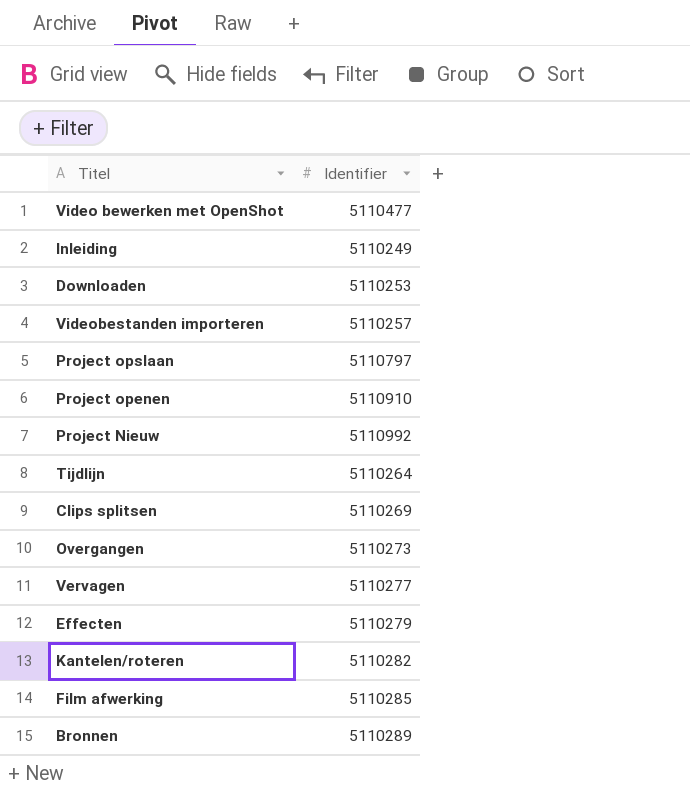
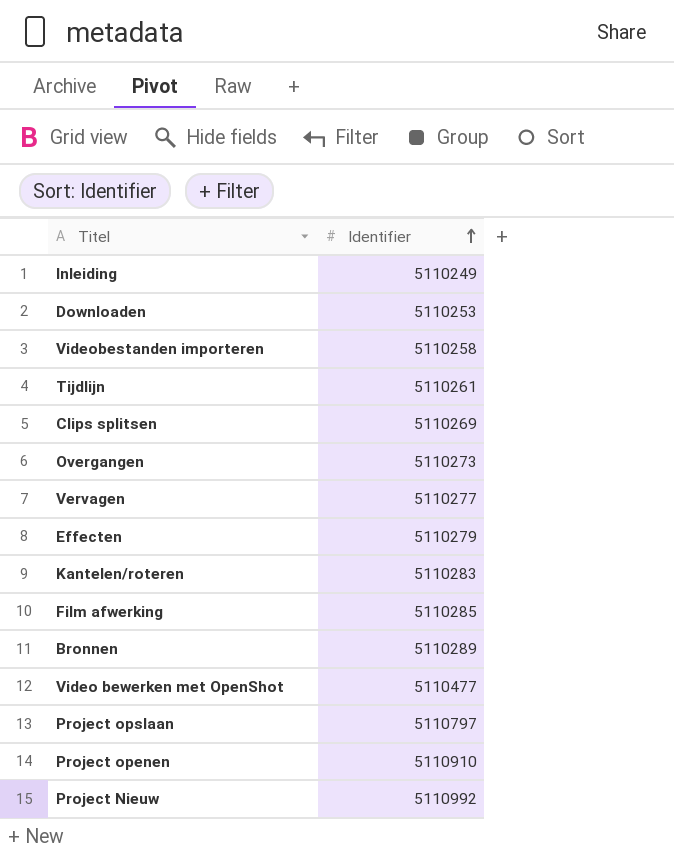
row order: none -> Identifier ascending
Videobestanden importeren | Identifier: 5110257 -> 5110258
Tijdlijn | Identifier: 5110264 -> 5110261
Kantelen/roteren | Identifier: 5110282 -> 5110283

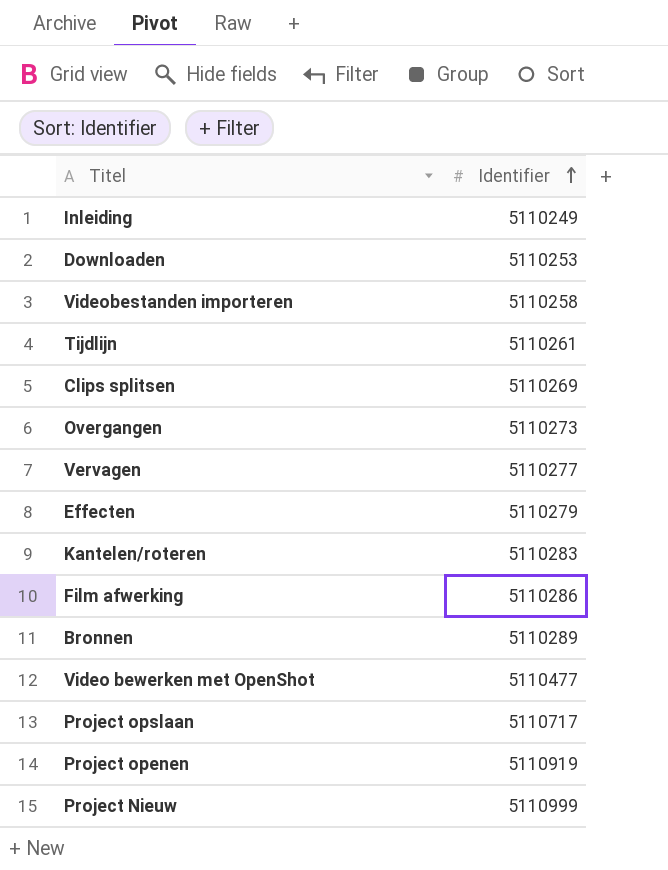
Film afwerking | Identifier: 5110285 -> 5110286
Project opslaan | Identifier: 5110797 -> 5110717
Project openen | Identifier: 5110910 -> 5110919
Project Nieuw | Identifier: 5110992 -> 5110999

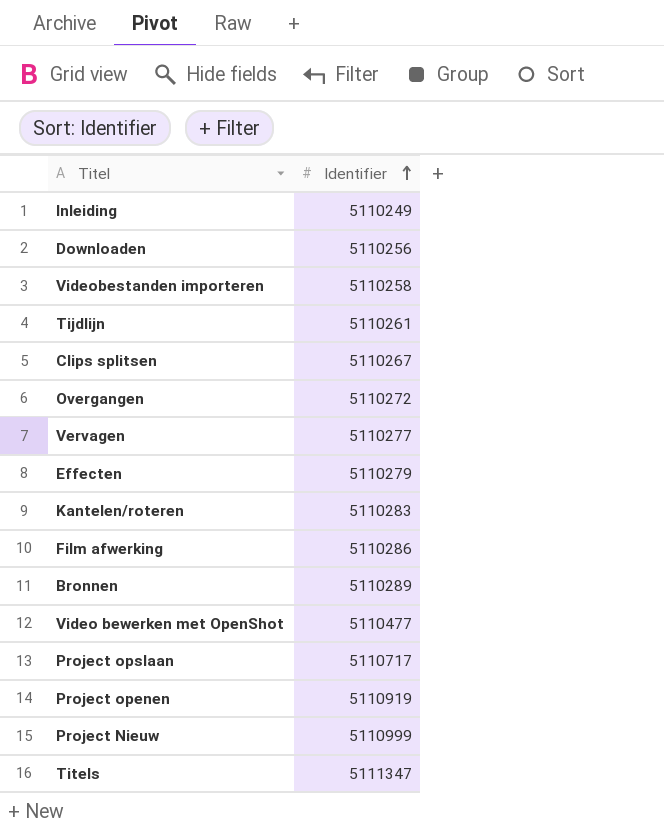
Downloaden | Identifier: 5110253 -> 5110256
Clips splitsen | Identifier: 5110269 -> 5110267
Overgangen | Identifier: 5110273 -> 5110272
row Titels: none -> 5111347

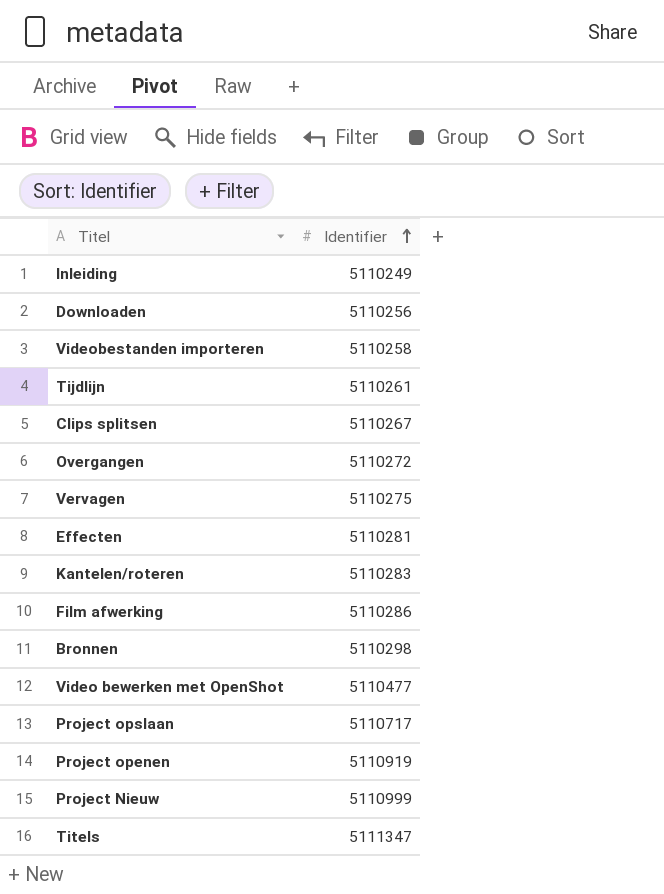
Vervagen | Identifier: 5110277 -> 5110275
Effecten | Identifier: 5110279 -> 5110281
Bronnen | Identifier: 5110289 -> 5110298

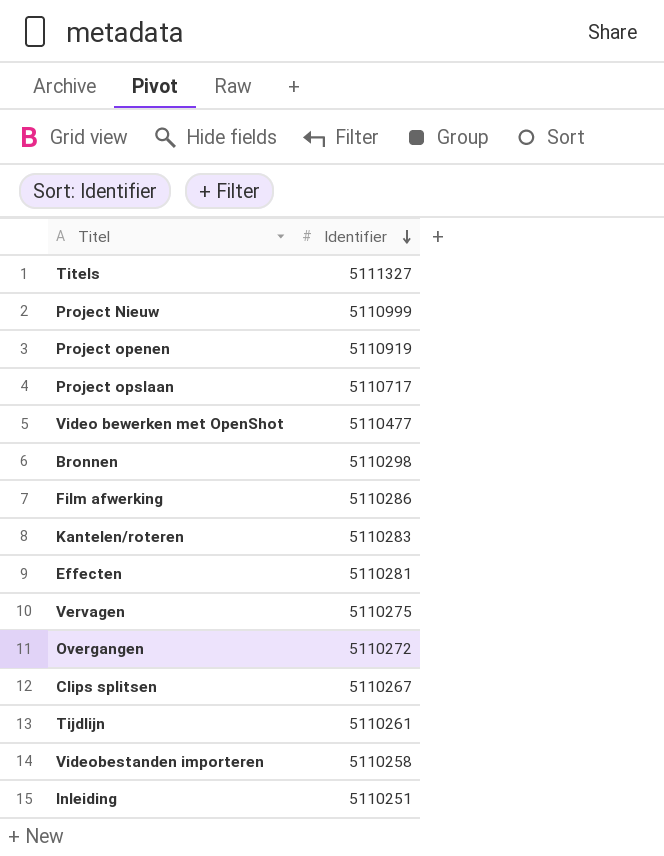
row order: Identifier ascending -> Identifier descending
row Downloaden: 5110256 -> none
Titels | Identifier: 5111347 -> 5111327
Inleiding | Identifier: 5110249 -> 5110251

